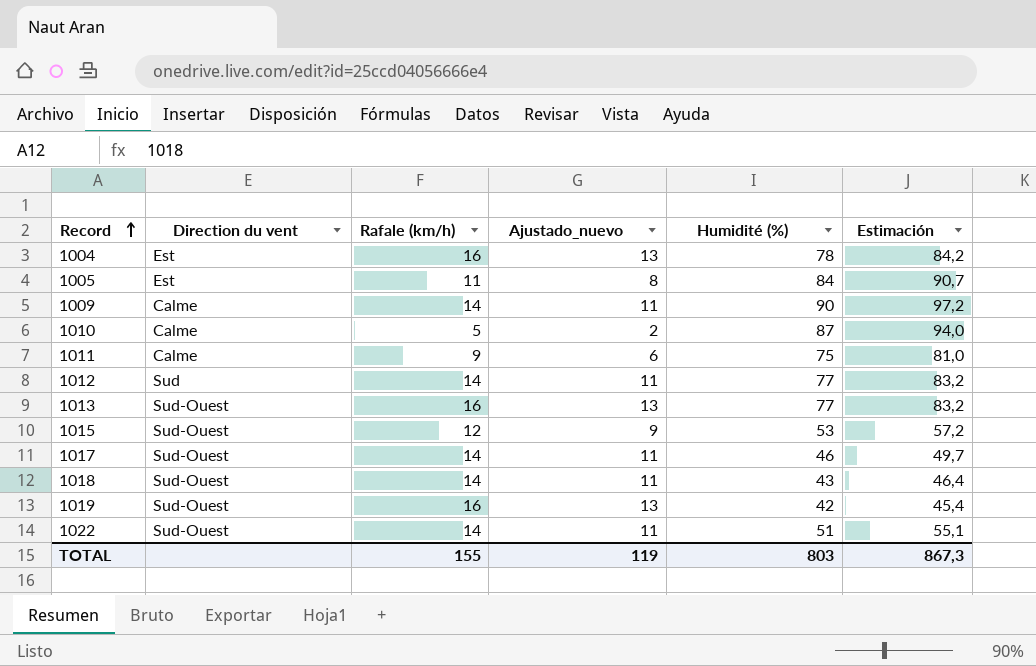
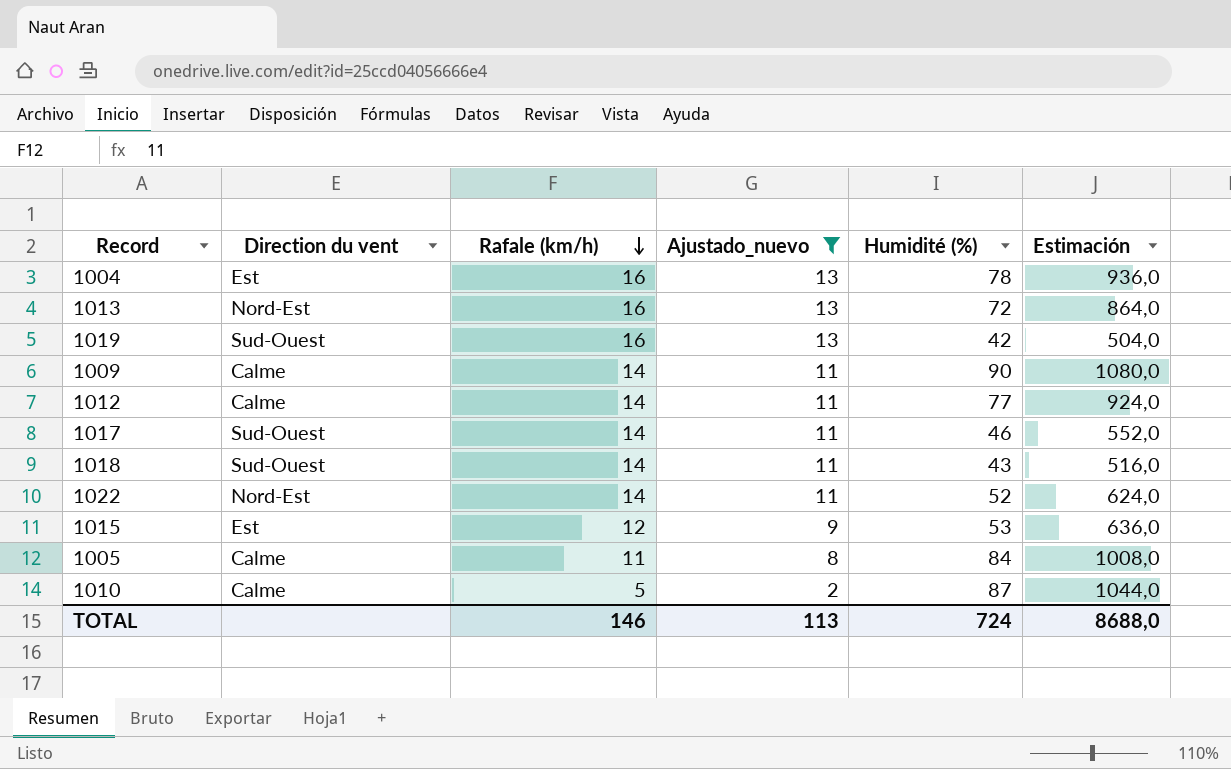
filter: none -> Ajustado_nuevo != 6
row order: Record ascending -> Rafale (km/h) descending
column Estimación | formula: [Humidité (%)] * 1,08 -> [Humidité (%)] * 12
1013 | Direction du vent: Sud-Ouest -> Nord-Est
1013 | Humidité (%): 77 -> 72
1012 | Direction du vent: Sud -> Calme
1022 | Direction du vent: Sud-Ouest -> Nord-Est
1022 | Humidité (%): 51 -> 52
1015 | Direction du vent: Sud-Ouest -> Est
1005 | Direction du vent: Est -> Calme
TOTAL | Rafale (km/h): 155 -> 146
TOTAL | Ajustado_nuevo: 119 -> 113
TOTAL | Humidité (%): 803 -> 724
TOTAL | Estimación: 867,3 -> 8688,0

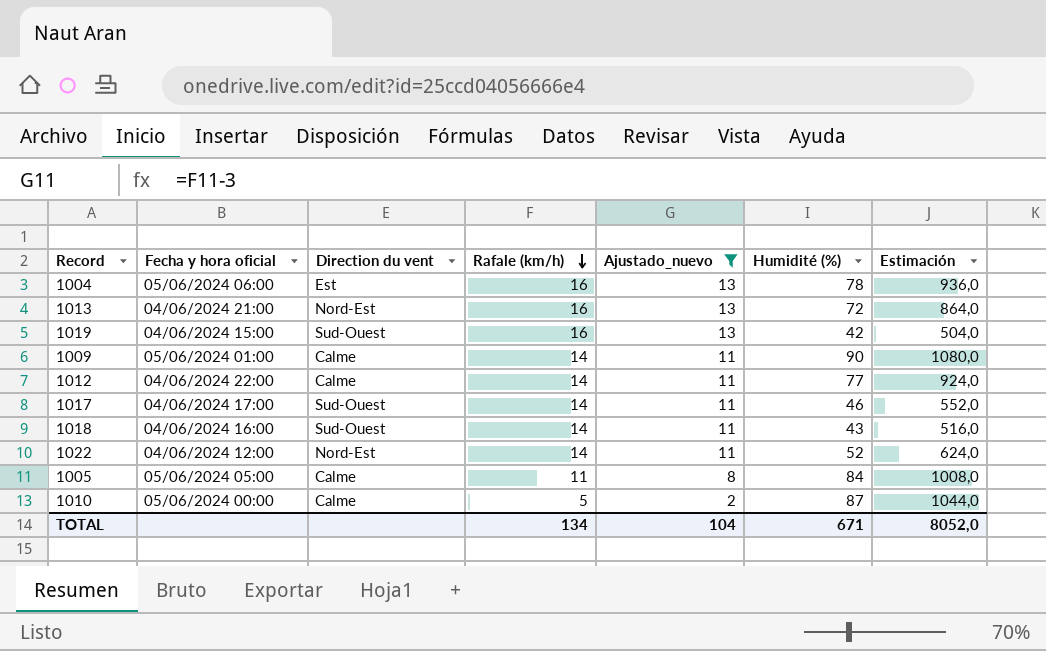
column Fecha y hora oficial | position: none -> 2
row 1015: Est | 12 | 9 | 53 | 636,0 -> none
TOTAL | Rafale (km/h): 146 -> 134
TOTAL | Ajustado_nuevo: 113 -> 104
TOTAL | Humidité (%): 724 -> 671
TOTAL | Estimación: 8688,0 -> 8052,0

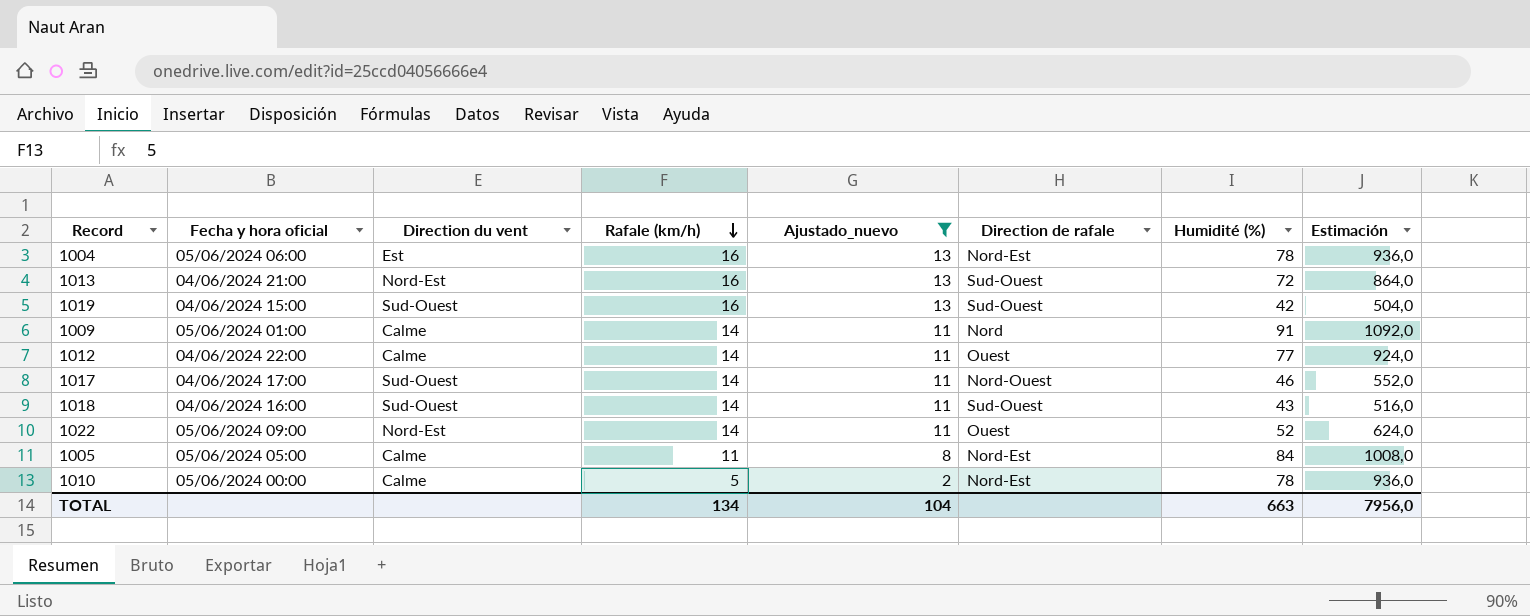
column Direction de rafale | position: none -> 6
1009 | Humidité (%): 90 -> 91
1009 | Estimación: 1080,0 -> 1092,0
1022 | Fecha y hora oficial: 04/06/2024 12:00 -> 05/06/2024 09:00
1010 | Humidité (%): 87 -> 78
1010 | Estimación: 1044,0 -> 936,0
TOTAL | Humidité (%): 671 -> 663
TOTAL | Estimación: 8052,0 -> 7956,0

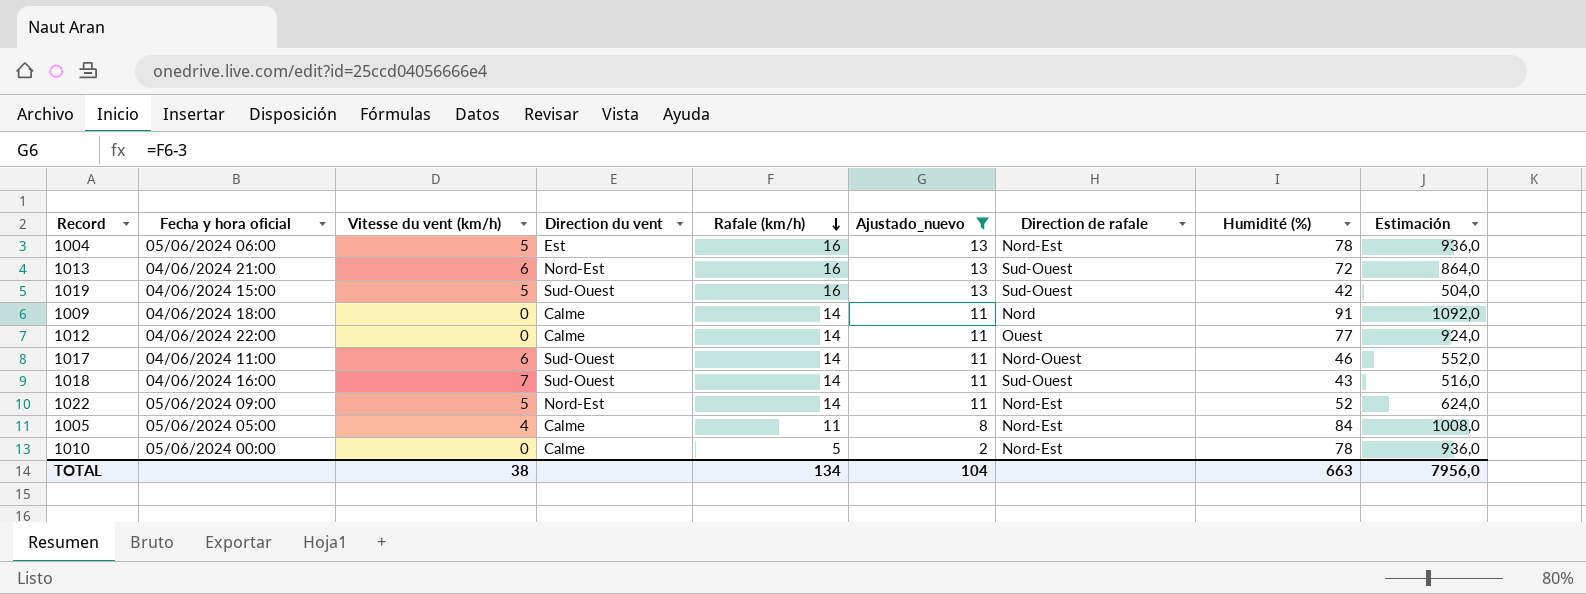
column Vitesse du vent (km/h) | position: none -> 3
1009 | Fecha y hora oficial: 05/06/2024 01:00 -> 04/06/2024 18:00
1017 | Fecha y hora oficial: 04/06/2024 17:00 -> 04/06/2024 11:00
1022 | Direction de rafale: Ouest -> Nord-Est

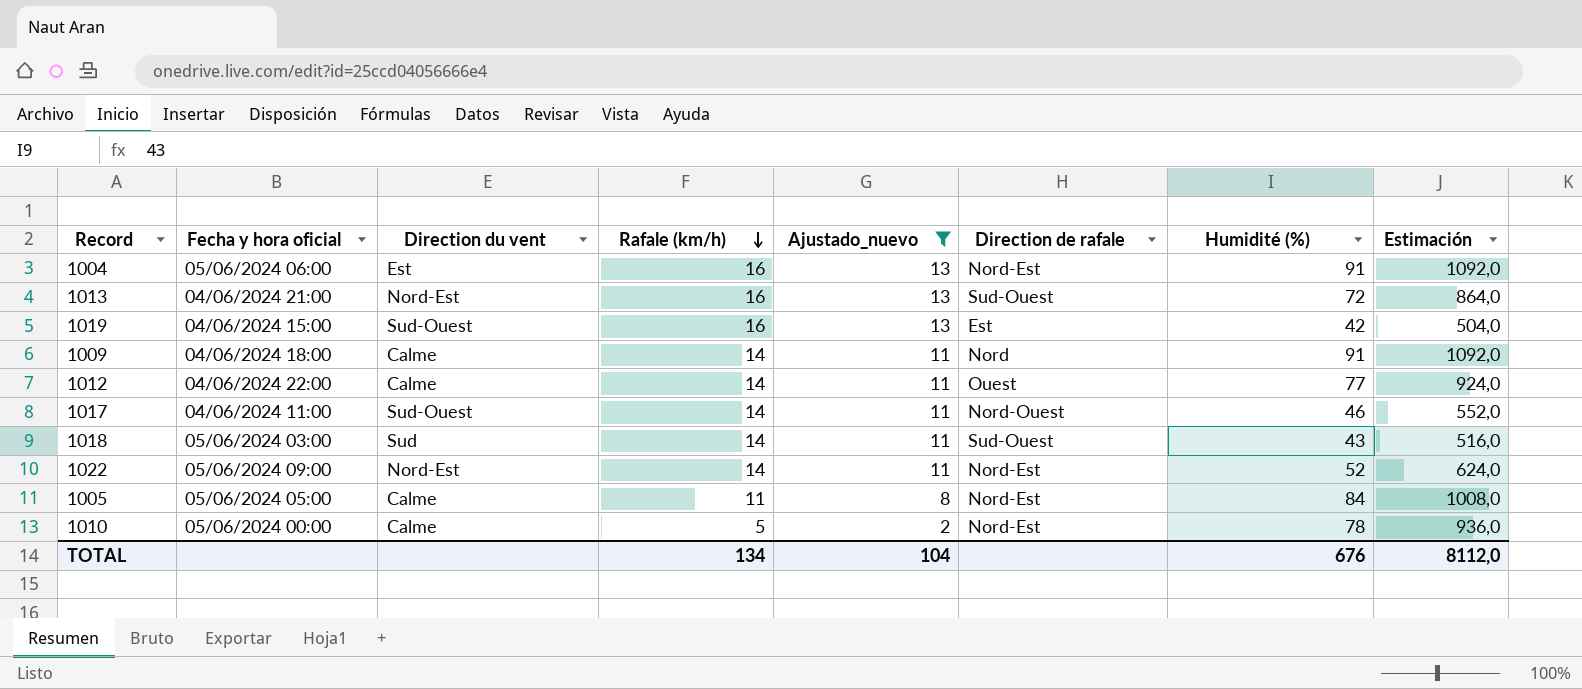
column Vitesse du vent (km/h) | position: 3 -> none
1004 | Humidité (%): 78 -> 91
1004 | Estimación: 936,0 -> 1092,0
1019 | Direction de rafale: Sud-Ouest -> Est
1018 | Fecha y hora oficial: 04/06/2024 16:00 -> 05/06/2024 03:00
1018 | Direction du vent: Sud-Ouest -> Sud
TOTAL | Humidité (%): 663 -> 676
TOTAL | Estimación: 7956,0 -> 8112,0

